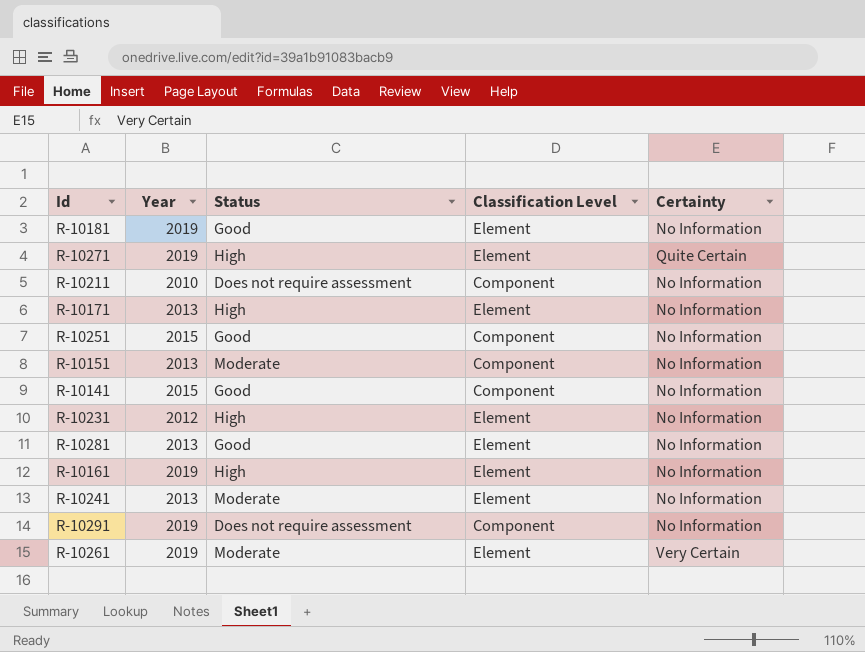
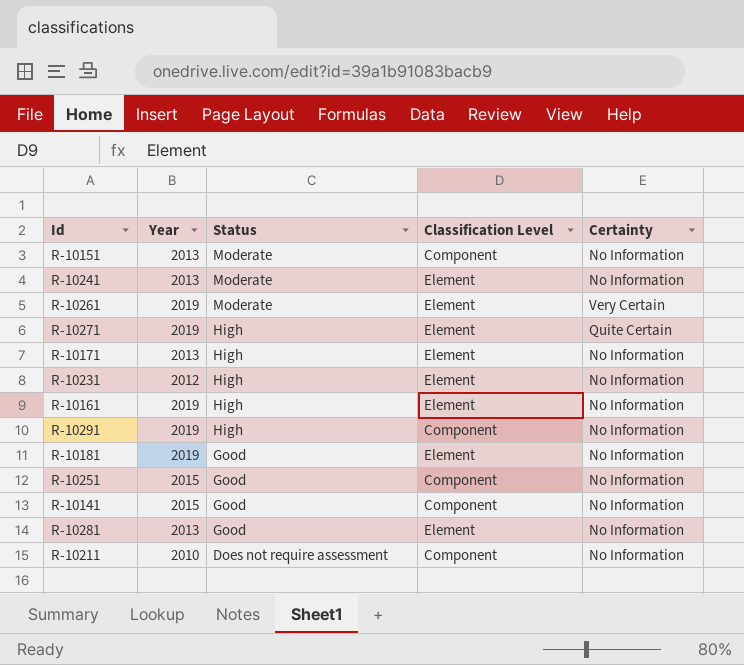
row order: none -> Status descending
R-10291 | Status: Does not require assessment -> High

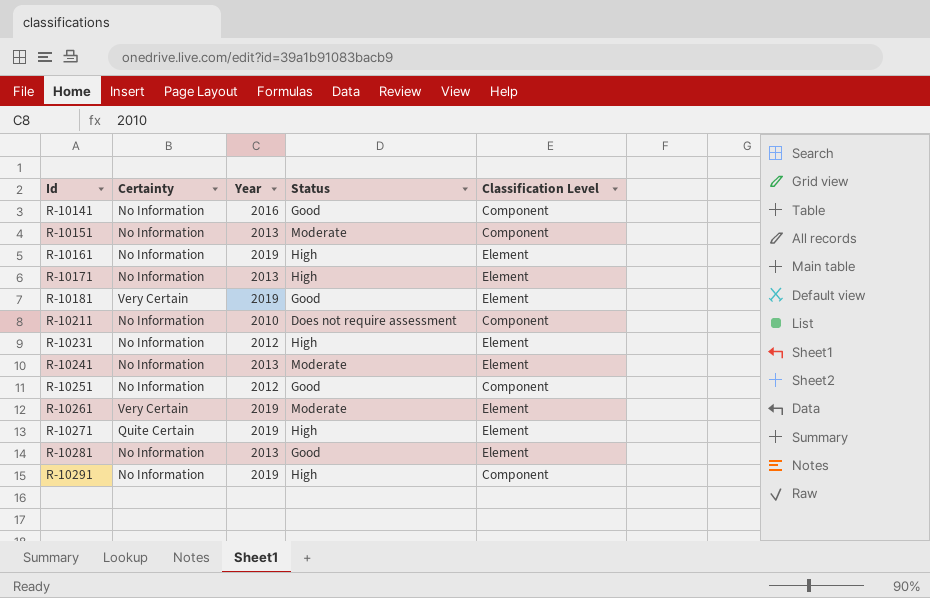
row order: Status descending -> Id ascending
column Certainty | position: 5 -> 2
R-10141 | Year: 2015 -> 2016
R-10181 | Certainty: No Information -> Very Certain
R-10251 | Year: 2015 -> 2012

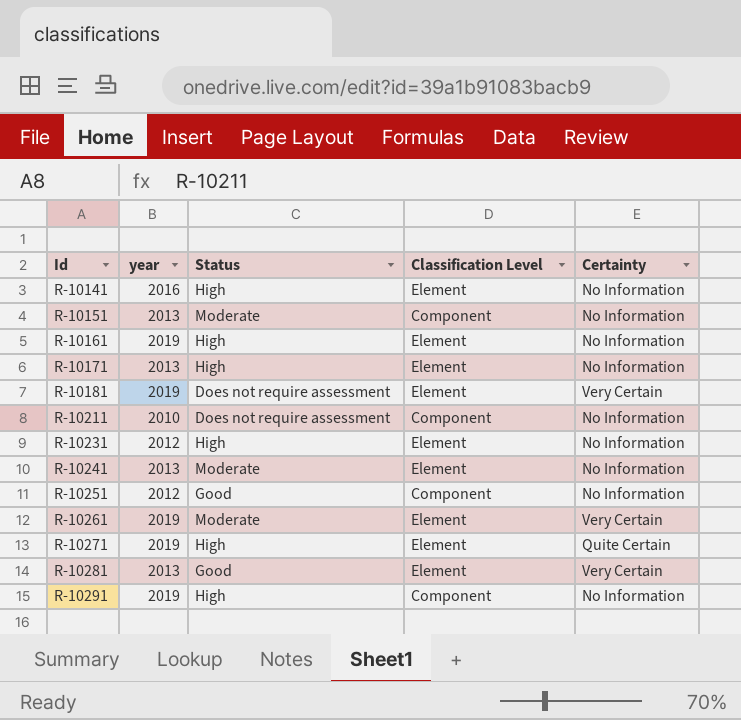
column name: Year -> year
column Certainty | position: 2 -> 5
R-10141 | Status: Good -> High
R-10141 | Classification Level: Component -> Element
R-10181 | Status: Good -> Does not require assessment
R-10281 | Certainty: No Information -> Very Certain

